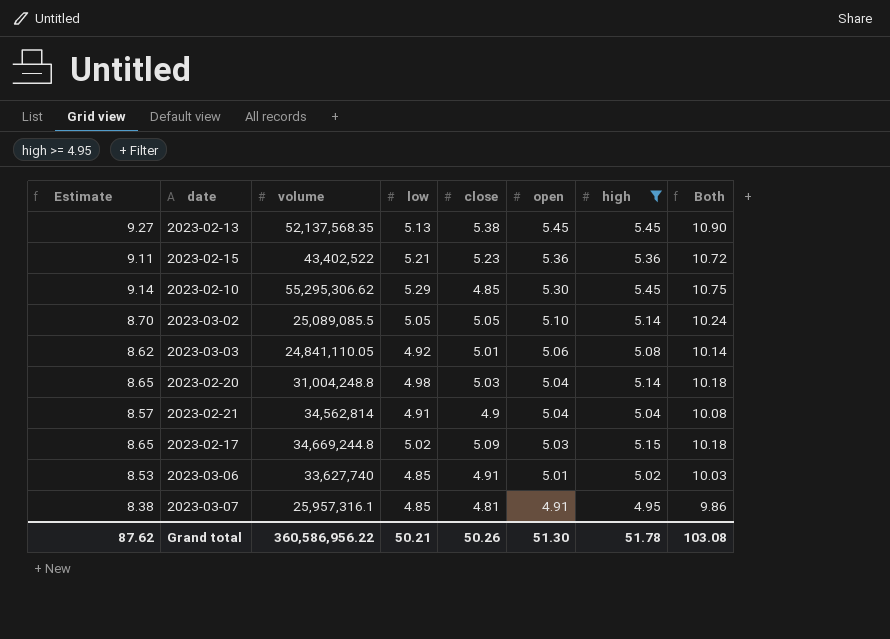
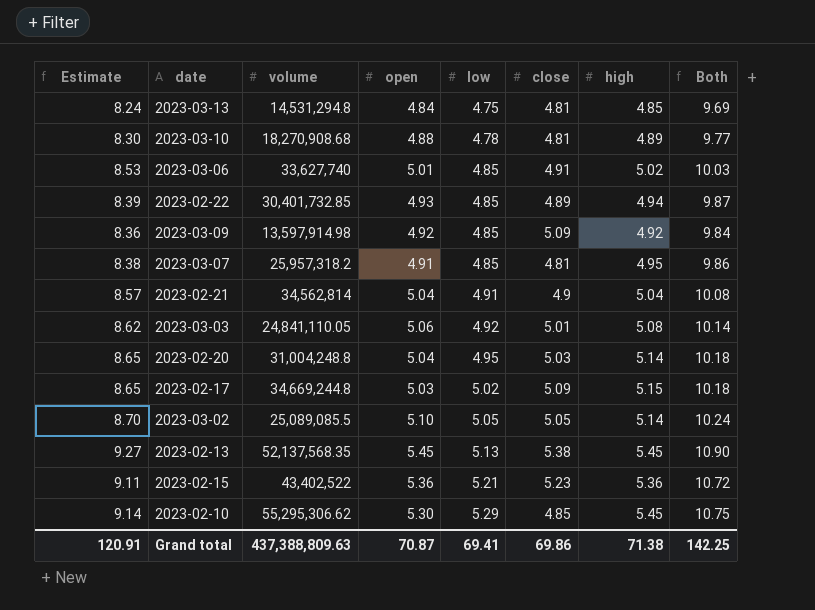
filter: high >= 4.95 -> none
row order: open descending -> low ascending
column open | position: 6 -> 4
2023-03-07 | volume: 25,957,316.1 -> 25,957,318.2
2023-02-20 | low: 4.98 -> 4.95
Grand total | Estimate: 87.62 -> 120.91
Grand total | volume: 360,586,956.22 -> 437,388,809.63
Grand total | open: 51.30 -> 70.87
Grand total | low: 50.21 -> 69.41
Grand total | close: 50.26 -> 69.86
Grand total | high: 51.78 -> 71.38
Grand total | Both: 103.08 -> 142.25

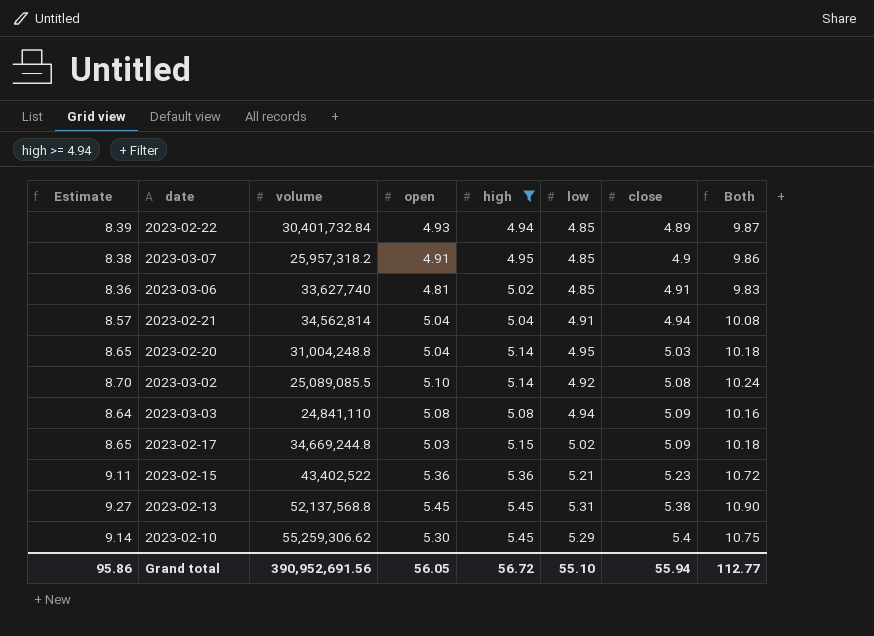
filter: none -> high >= 4.94
row order: low ascending -> close ascending
column high | position: 7 -> 5
2023-02-22 | volume: 30,401,732.85 -> 30,401,732.84
2023-03-07 | close: 4.81 -> 4.9
2023-03-06 | Estimate: 8.53 -> 8.36
2023-03-06 | open: 5.01 -> 4.81
2023-03-06 | Both: 10.03 -> 9.83
2023-02-21 | close: 4.9 -> 4.94
2023-03-02 | low: 5.05 -> 4.92
2023-03-02 | close: 5.05 -> 5.08
2023-03-03 | Estimate: 8.62 -> 8.64
2023-03-03 | volume: 24,841,110.05 -> 24,841,110
2023-03-03 | open: 5.06 -> 5.08
2023-03-03 | low: 4.92 -> 4.94
2023-03-03 | close: 5.01 -> 5.09
2023-03-03 | Both: 10.14 -> 10.16
2023-02-13 | volume: 52,137,568.35 -> 52,137,568.8
2023-02-13 | low: 5.13 -> 5.31
2023-02-10 | volume: 55,295,306.62 -> 55,259,306.62
2023-02-10 | close: 4.85 -> 5.4
Grand total | Estimate: 120.91 -> 95.86
Grand total | volume: 437,388,809.63 -> 390,952,691.56
Grand total | open: 70.87 -> 56.05
Grand total | high: 71.38 -> 56.72
Grand total | low: 69.41 -> 55.10
Grand total | close: 69.86 -> 55.94
Grand total | Both: 142.25 -> 112.77

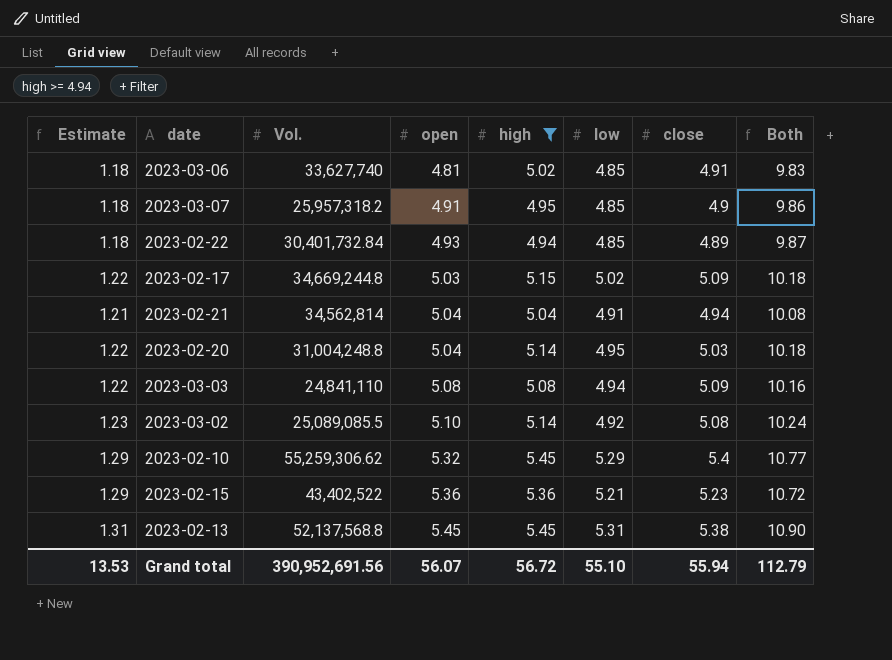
row order: close ascending -> open ascending
column Estimate | formula: [Both] * 0.85 -> [Both] * 0.12
column name: volume -> Vol.
2023-02-10 | open: 5.30 -> 5.32
2023-02-10 | Both: 10.75 -> 10.77
Grand total | Estimate: 95.86 -> 13.53
Grand total | open: 56.05 -> 56.07
Grand total | Both: 112.77 -> 112.79

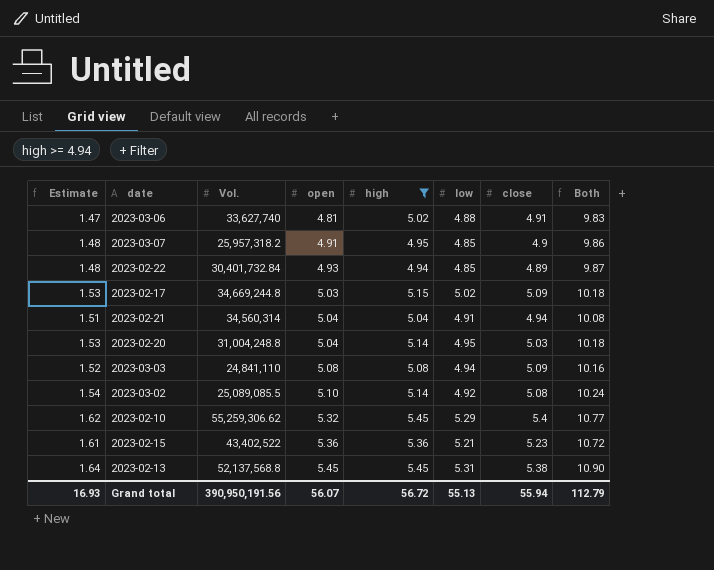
column Estimate | formula: [Both] * 0.12 -> [Both] * 0.15
2023-03-06 | low: 4.85 -> 4.88
2023-02-21 | Vol.: 34,562,814 -> 34,560,314
Grand total | Estimate: 13.53 -> 16.93
Grand total | Vol.: 390,952,691.56 -> 390,950,191.56
Grand total | low: 55.10 -> 55.13

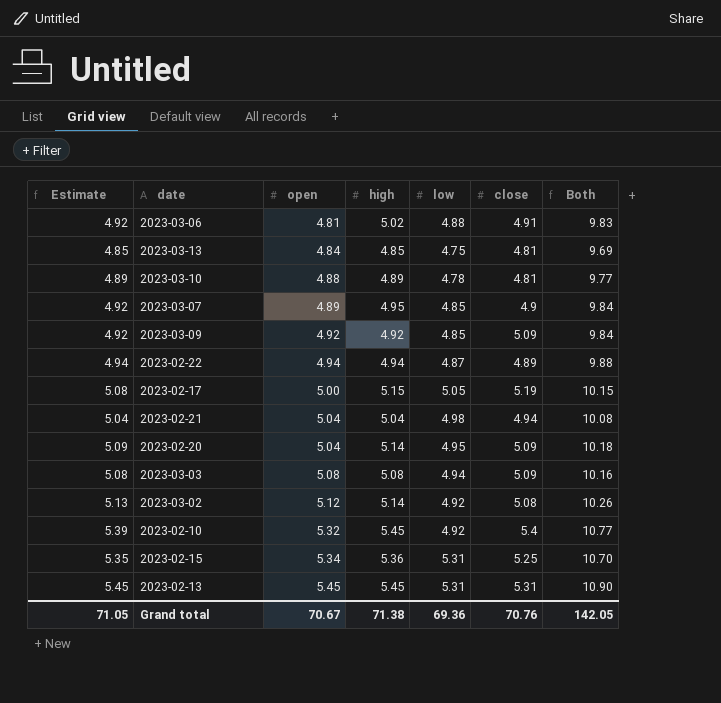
filter: high >= 4.94 -> none
column Vol. | position: 3 -> none
column Estimate | formula: [Both] * 0.15 -> [Both] * 0.5
2023-03-07 | open: 4.91 -> 4.89
2023-03-07 | Both: 9.86 -> 9.84
2023-02-22 | open: 4.93 -> 4.94
2023-02-22 | low: 4.85 -> 4.87
2023-02-22 | Both: 9.87 -> 9.88
2023-02-17 | open: 5.03 -> 5.00
2023-02-17 | low: 5.02 -> 5.05
2023-02-17 | close: 5.09 -> 5.19
2023-02-17 | Both: 10.18 -> 10.15
2023-02-21 | low: 4.91 -> 4.98
2023-02-20 | close: 5.03 -> 5.09
2023-03-02 | open: 5.10 -> 5.12
2023-03-02 | Both: 10.24 -> 10.26
2023-02-10 | low: 5.29 -> 4.92
2023-02-15 | open: 5.36 -> 5.34
2023-02-15 | low: 5.21 -> 5.31
2023-02-15 | close: 5.23 -> 5.25
2023-02-15 | Both: 10.72 -> 10.70
2023-02-13 | close: 5.38 -> 5.31
Grand total | Estimate: 16.93 -> 71.05
Grand total | open: 56.07 -> 70.67
Grand total | high: 56.72 -> 71.38
Grand total | low: 55.13 -> 69.36
Grand total | close: 55.94 -> 70.76
Grand total | Both: 112.79 -> 142.05

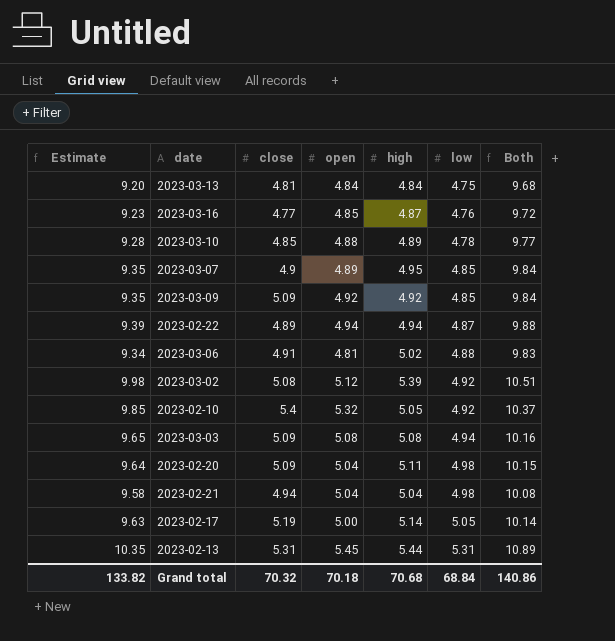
row order: open ascending -> low ascending
column Estimate | formula: [Both] * 0.5 -> [Both] * 0.95
column close | position: 6 -> 3
row 2023-02-15: 5.35 | 5.34 | 5.36 | 5.31 | 5.25 | 10.70 -> none
2023-03-13 | high: 4.85 -> 4.84
2023-03-13 | Both: 9.69 -> 9.68
row 2023-03-16: none -> 9.23 | 4.77 | 4.85 | 4.87 | 4.76 | 9.72
2023-03-10 | close: 4.81 -> 4.85
2023-03-02 | high: 5.14 -> 5.39
2023-03-02 | Both: 10.26 -> 10.51
2023-02-10 | high: 5.45 -> 5.05
2023-02-10 | Both: 10.77 -> 10.37
2023-02-20 | high: 5.14 -> 5.11
2023-02-20 | low: 4.95 -> 4.98
2023-02-20 | Both: 10.18 -> 10.15
2023-02-17 | high: 5.15 -> 5.14
2023-02-17 | Both: 10.15 -> 10.14
2023-02-13 | high: 5.45 -> 5.44
2023-02-13 | Both: 10.90 -> 10.89
Grand total | Estimate: 71.05 -> 133.82
Grand total | close: 70.76 -> 70.32
Grand total | open: 70.67 -> 70.18
Grand total | high: 71.38 -> 70.68
Grand total | low: 69.36 -> 68.84
Grand total | Both: 142.05 -> 140.86

